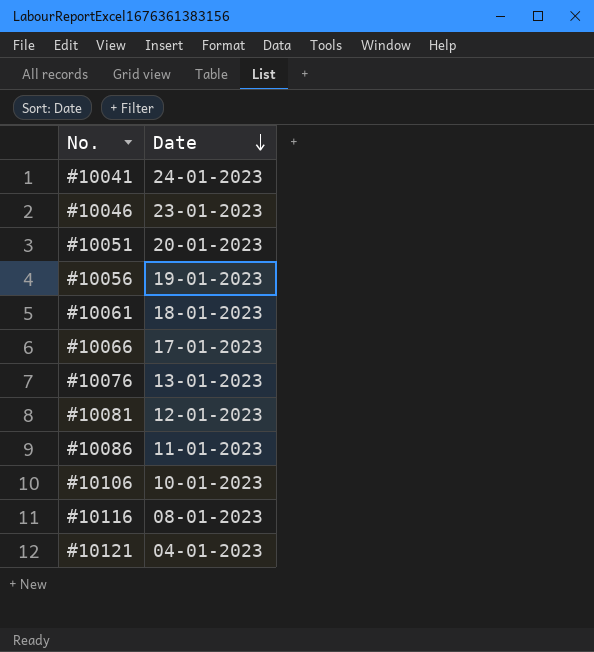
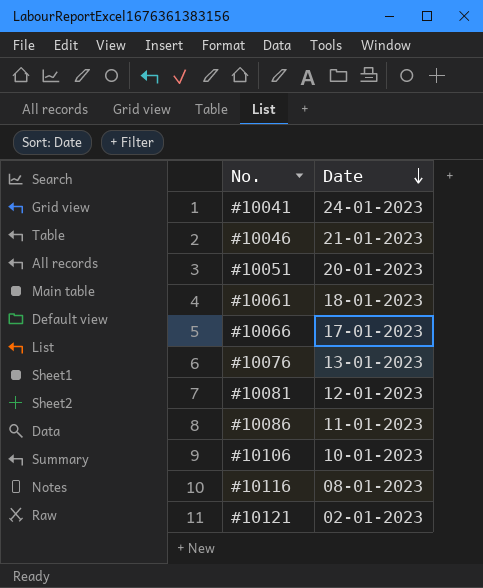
row #10056: 19-01-2023 -> none
#10046 | Date: 23-01-2023 -> 21-01-2023
#10121 | Date: 04-01-2023 -> 02-01-2023

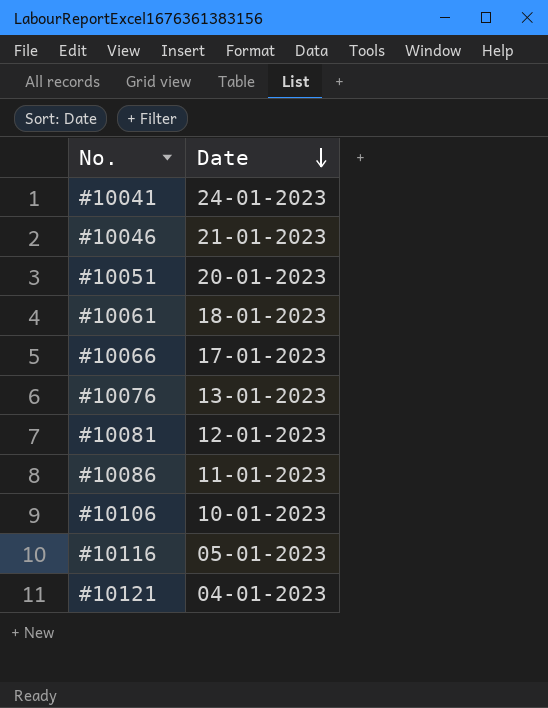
#10116 | Date: 08-01-2023 -> 05-01-2023
#10121 | Date: 02-01-2023 -> 04-01-2023

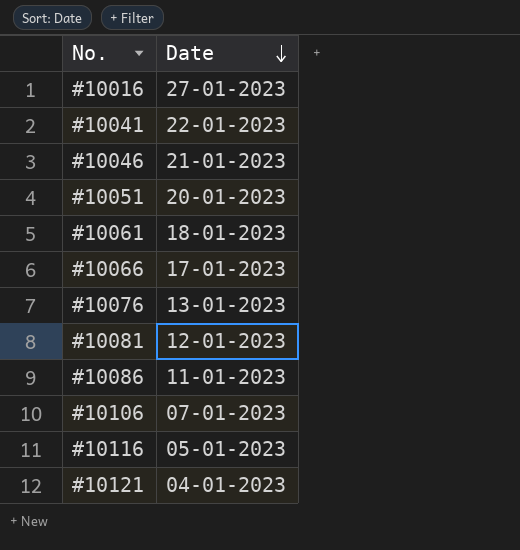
row #10016: none -> 27-01-2023
#10041 | Date: 24-01-2023 -> 22-01-2023
#10106 | Date: 10-01-2023 -> 07-01-2023

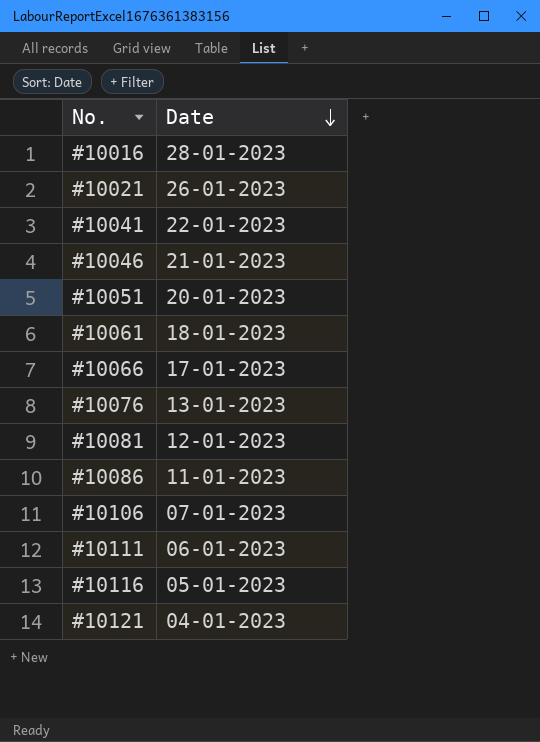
#10016 | Date: 27-01-2023 -> 28-01-2023
row #10021: none -> 26-01-2023
row #10111: none -> 06-01-2023

